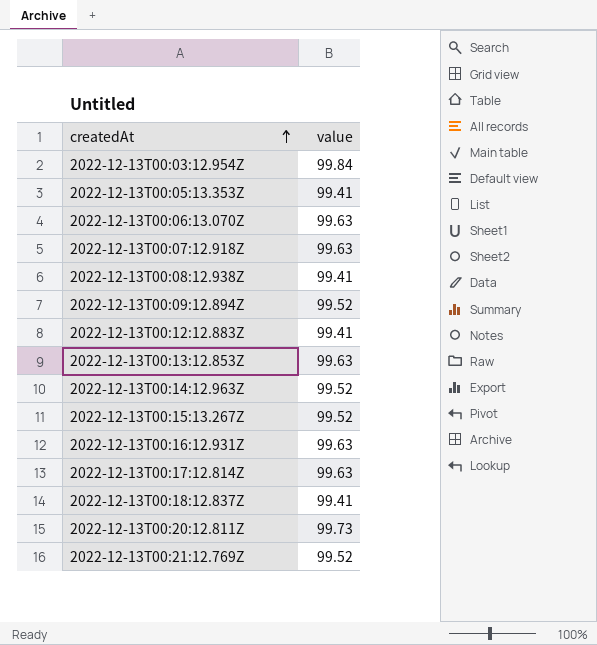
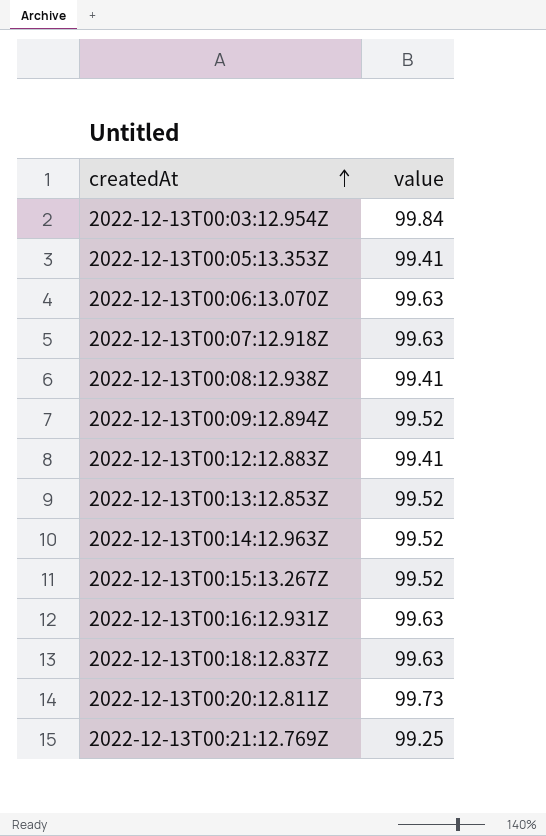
row 2022-12-13T00:17:12.814Z: 99.63 -> none
2022-12-13T00:13:12.853Z | value: 99.63 -> 99.52
2022-12-13T00:18:12.837Z | value: 99.41 -> 99.63
2022-12-13T00:21:12.769Z | value: 99.52 -> 99.25

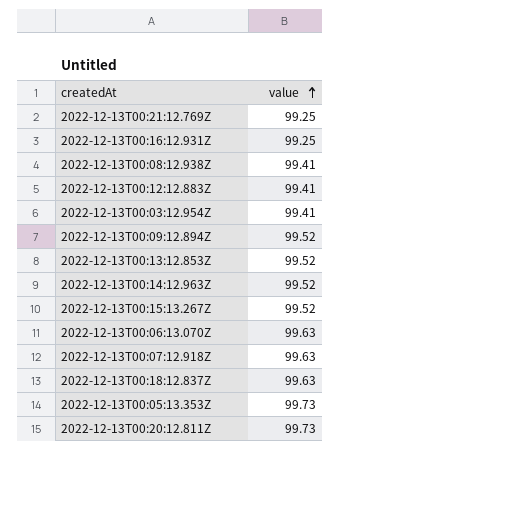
row order: createdAt ascending -> value ascending
2022-12-13T00:16:12.931Z | value: 99.63 -> 99.25
2022-12-13T00:03:12.954Z | value: 99.84 -> 99.41
2022-12-13T00:05:13.353Z | value: 99.41 -> 99.73

